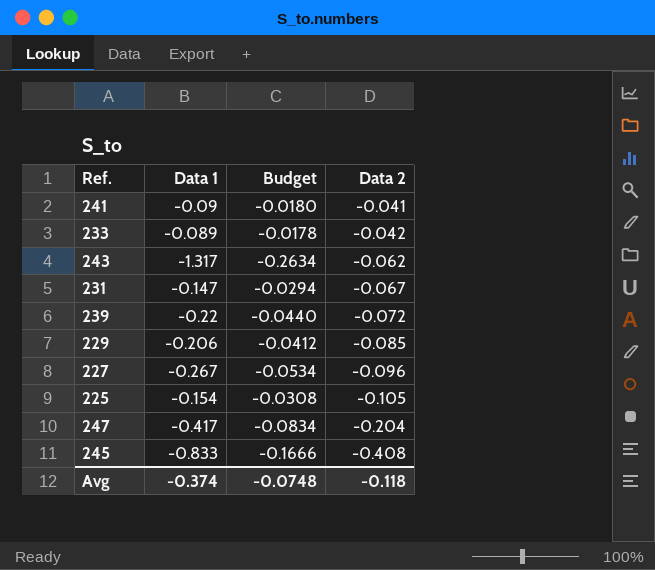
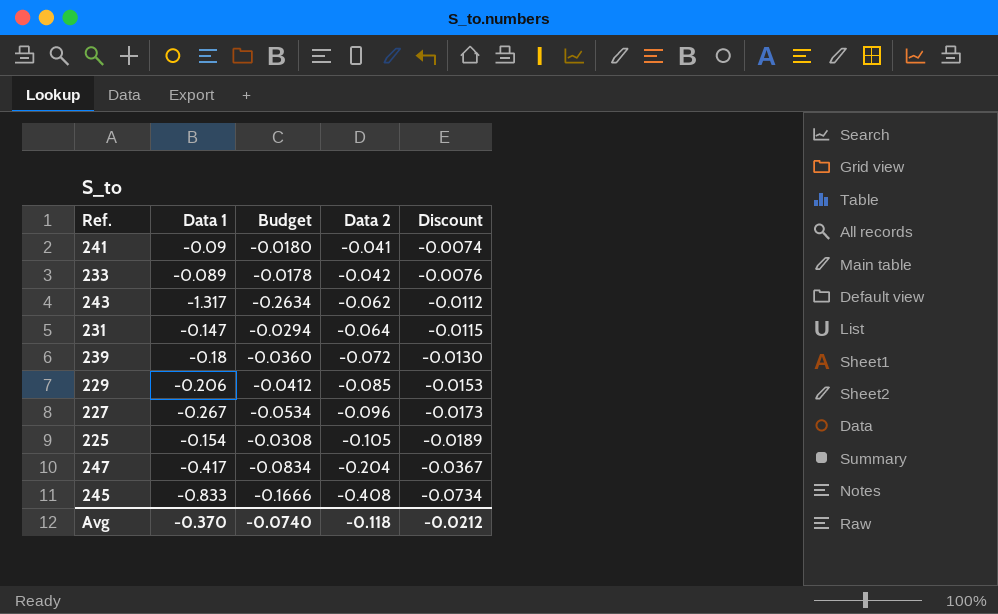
column Discount | formula: none -> [Data 2] * 0.18
231 | Data 2: -0.067 -> -0.064
239 | Data 1: -0.22 -> -0.18
239 | Budget: -0.0440 -> -0.0360
Avg | Data 1: -0.374 -> -0.370
Avg | Budget: -0.0748 -> -0.0740

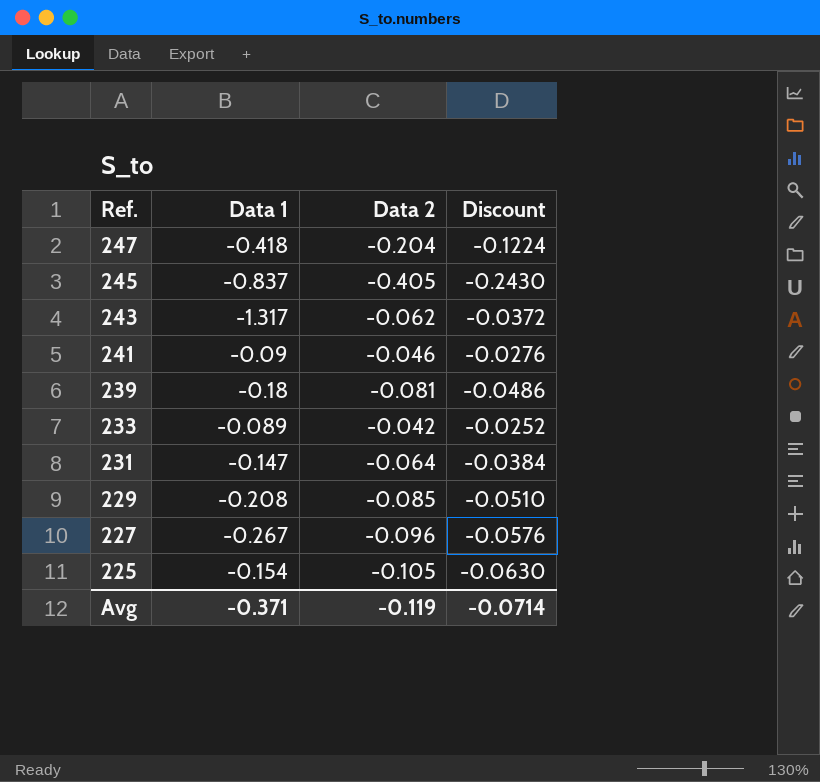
row order: Data 2 descending -> Ref. descending
column Budget | formula: [Data 1] * 0.2 -> none
column Discount | formula: [Data 2] * 0.18 -> [Data 2] * 0.6
247 | Data 1: -0.417 -> -0.418
245 | Data 1: -0.833 -> -0.837
245 | Data 2: -0.408 -> -0.405
241 | Data 2: -0.041 -> -0.046
239 | Data 2: -0.072 -> -0.081
229 | Data 1: -0.206 -> -0.208
Avg | Data 1: -0.370 -> -0.371
Avg | Data 2: -0.118 -> -0.119
Avg | Discount: -0.0212 -> -0.0714

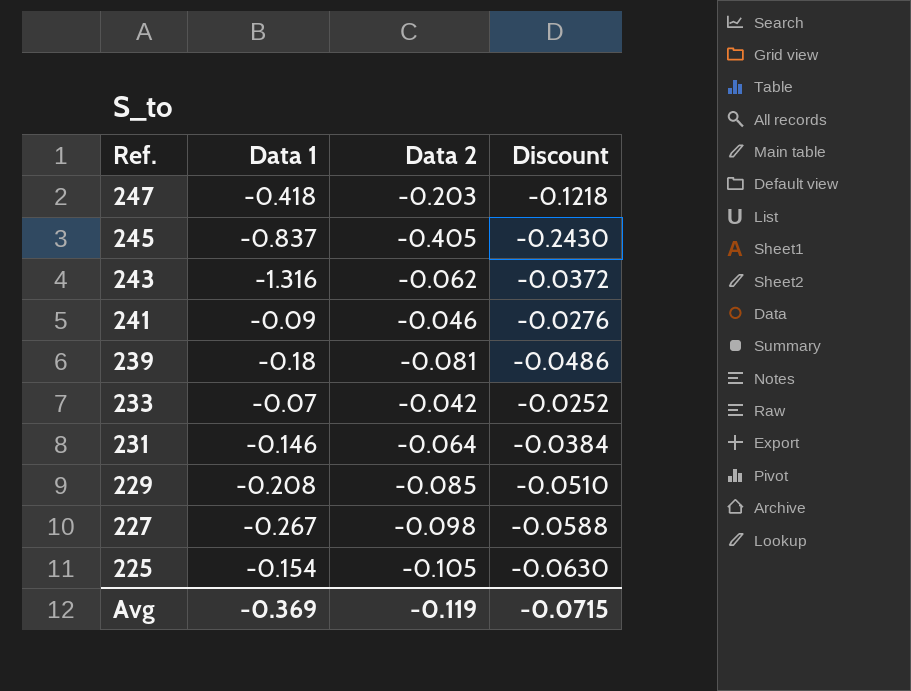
247 | Data 2: -0.204 -> -0.203
247 | Discount: -0.1224 -> -0.1218
243 | Data 1: -1.317 -> -1.316
233 | Data 1: -0.089 -> -0.07
231 | Data 1: -0.147 -> -0.146
227 | Data 2: -0.096 -> -0.098
227 | Discount: -0.0576 -> -0.0588
Avg | Data 1: -0.371 -> -0.369
Avg | Discount: -0.0714 -> -0.0715

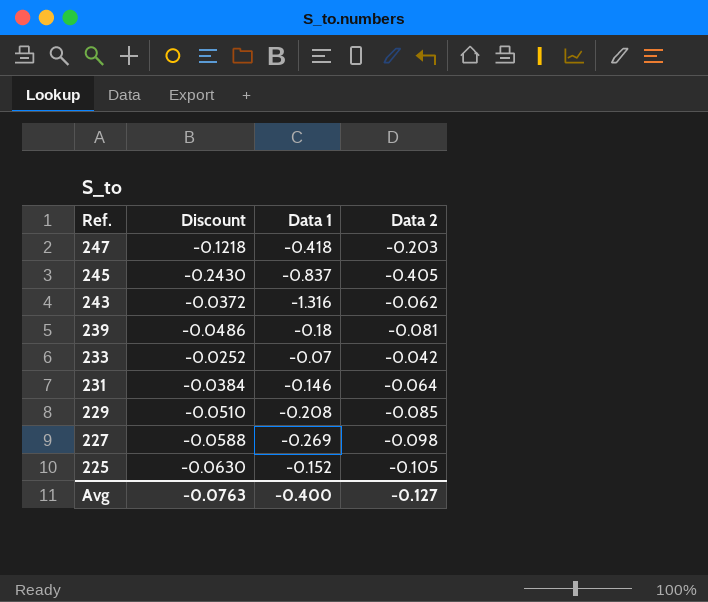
column Discount | position: 4 -> 2
row 241: -0.09 | -0.046 | -0.0276 -> none
227 | Data 1: -0.267 -> -0.269
225 | Data 1: -0.154 -> -0.152
Avg | Discount: -0.0715 -> -0.0763
Avg | Data 1: -0.369 -> -0.400
Avg | Data 2: -0.119 -> -0.127

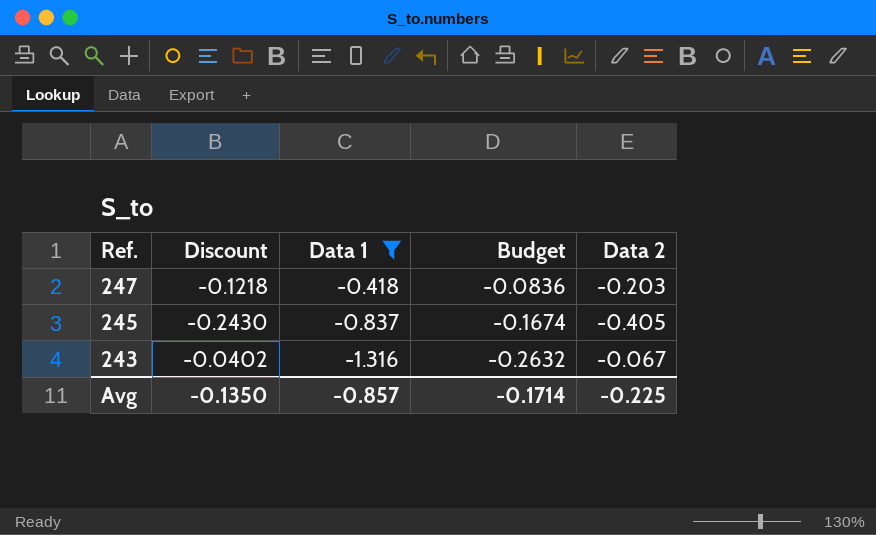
filter: none -> Data 1 <= -0.418
column Budget | formula: none -> [Data 1] * 0.2
243 | Discount: -0.0372 -> -0.0402
243 | Data 2: -0.062 -> -0.067
Avg | Discount: -0.0763 -> -0.1350
Avg | Data 1: -0.400 -> -0.857
Avg | Data 2: -0.127 -> -0.225

